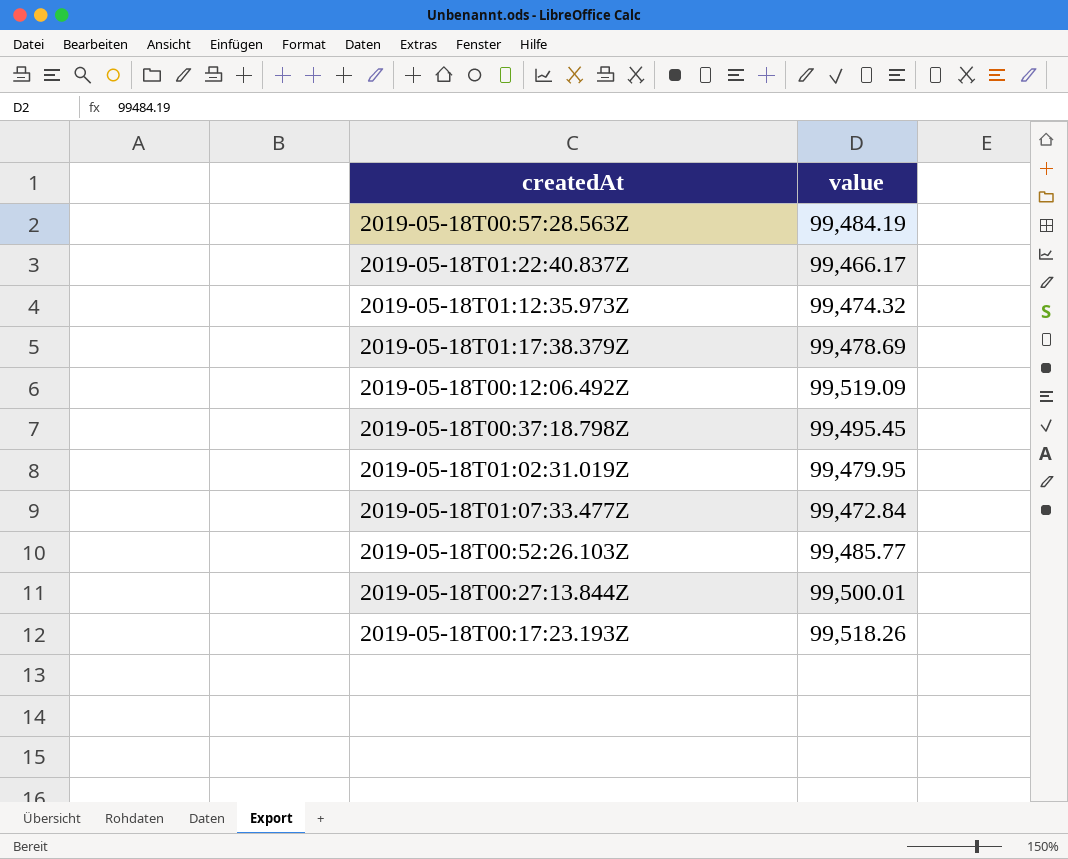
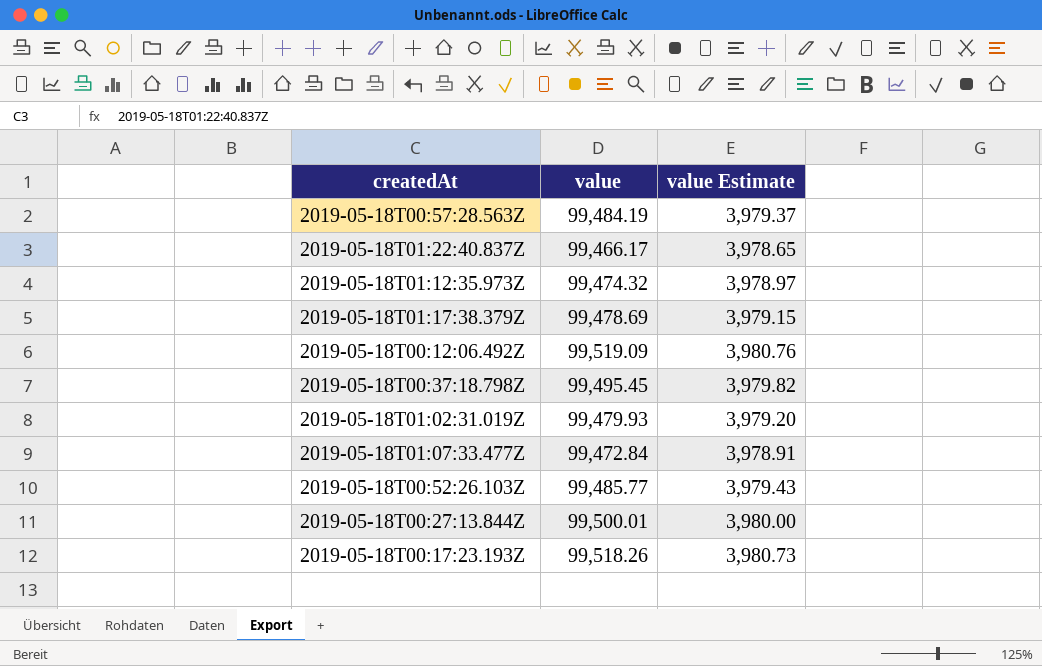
column value Estimate | formula: none -> [value] * 0.04
2019-05-18T01:02:31.019Z | value: 99,479.95 -> 99,479.93

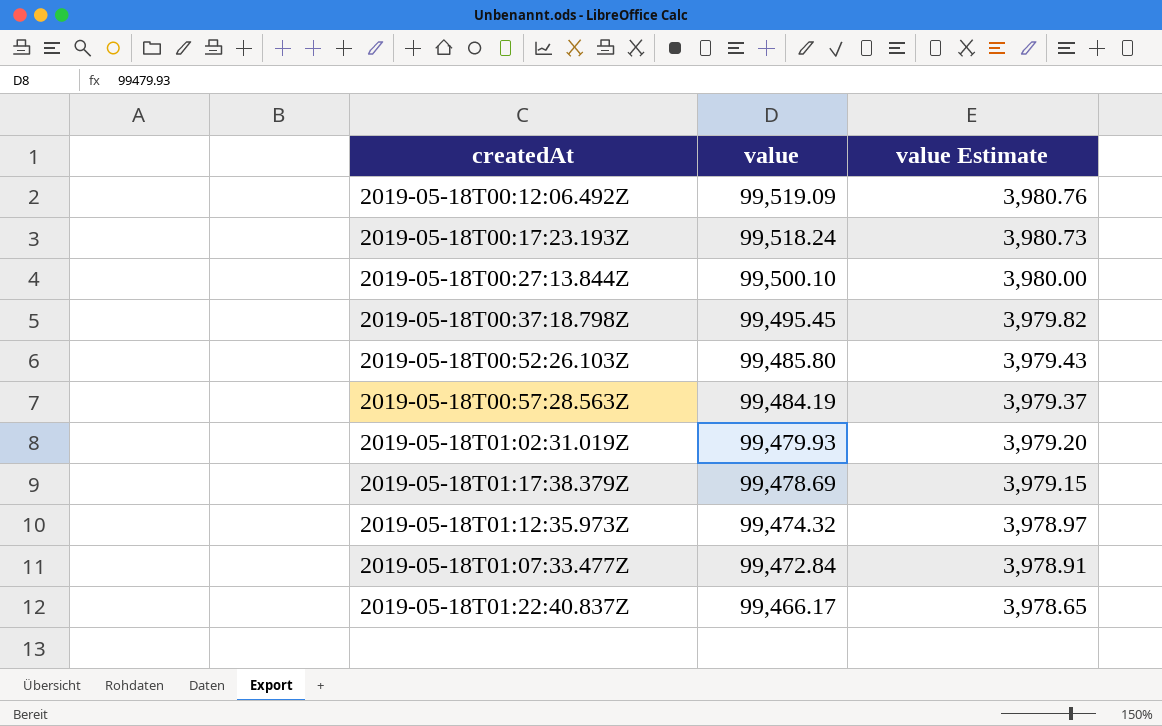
row order: none -> value descending
2019-05-18T00:17:23.193Z | value: 99,518.26 -> 99,518.24
2019-05-18T00:27:13.844Z | value: 99,500.01 -> 99,500.10
2019-05-18T00:52:26.103Z | value: 99,485.77 -> 99,485.80

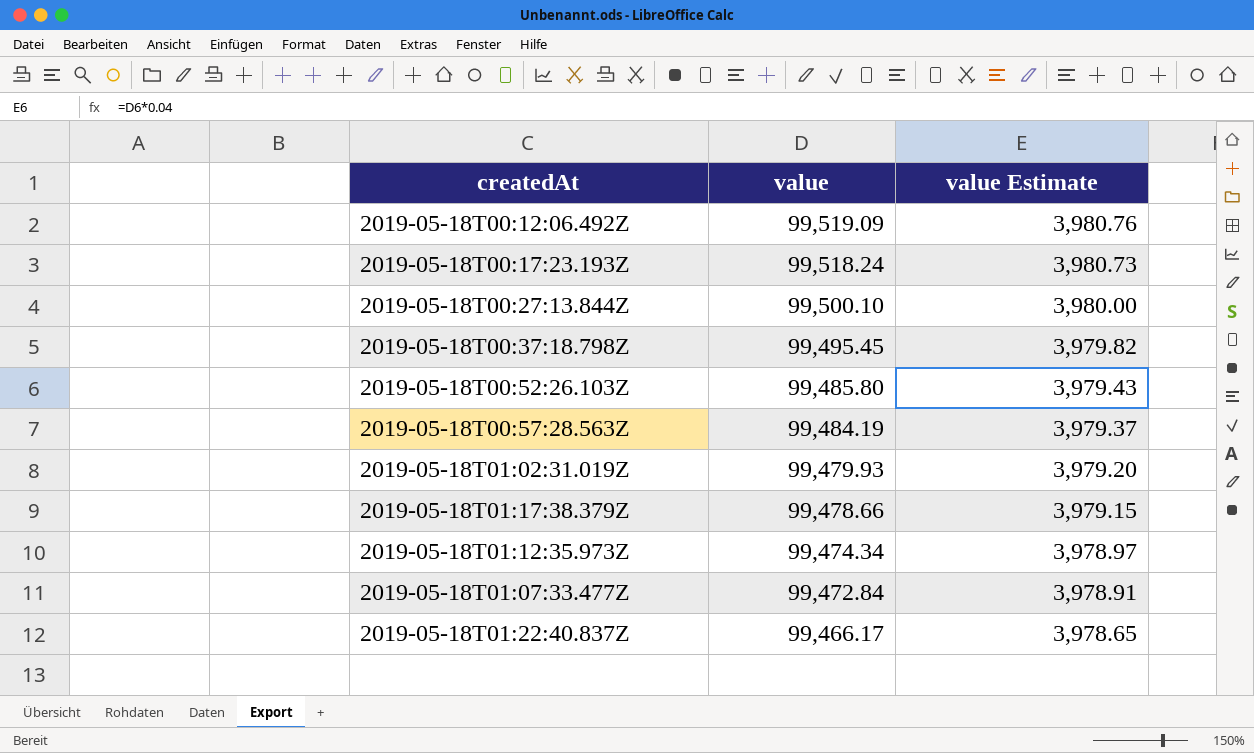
2019-05-18T01:17:38.379Z | value: 99,478.69 -> 99,478.66
2019-05-18T01:12:35.973Z | value: 99,474.32 -> 99,474.34

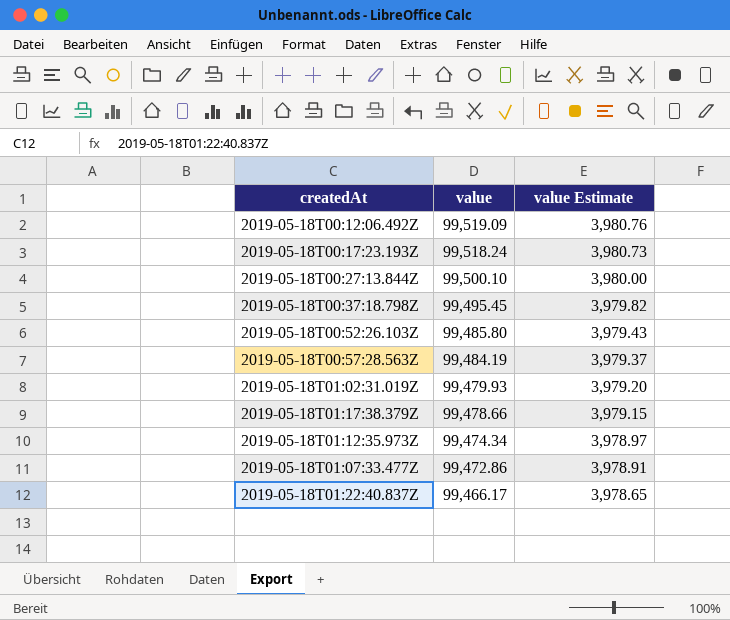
2019-05-18T01:07:33.477Z | value: 99,472.84 -> 99,472.86

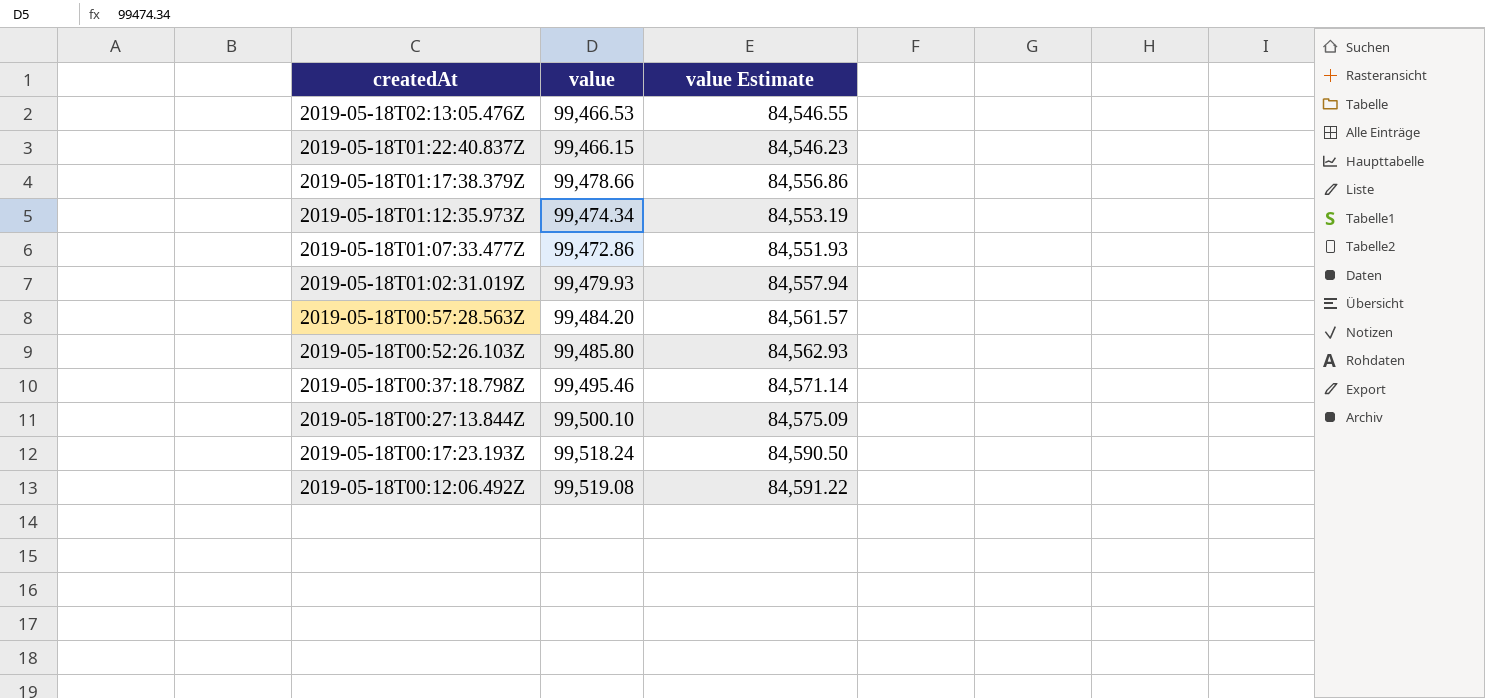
row order: value descending -> createdAt descending
column value Estimate | formula: [value] * 0.04 -> [value] * 0.85
row 2019-05-18T02:13:05.476Z: none -> 99,466.53 | 84,546.55
2019-05-18T01:22:40.837Z | value: 99,466.17 -> 99,466.15
2019-05-18T00:57:28.563Z | value: 99,484.19 -> 99,484.20
2019-05-18T00:37:18.798Z | value: 99,495.45 -> 99,495.46
2019-05-18T00:12:06.492Z | value: 99,519.09 -> 99,519.08

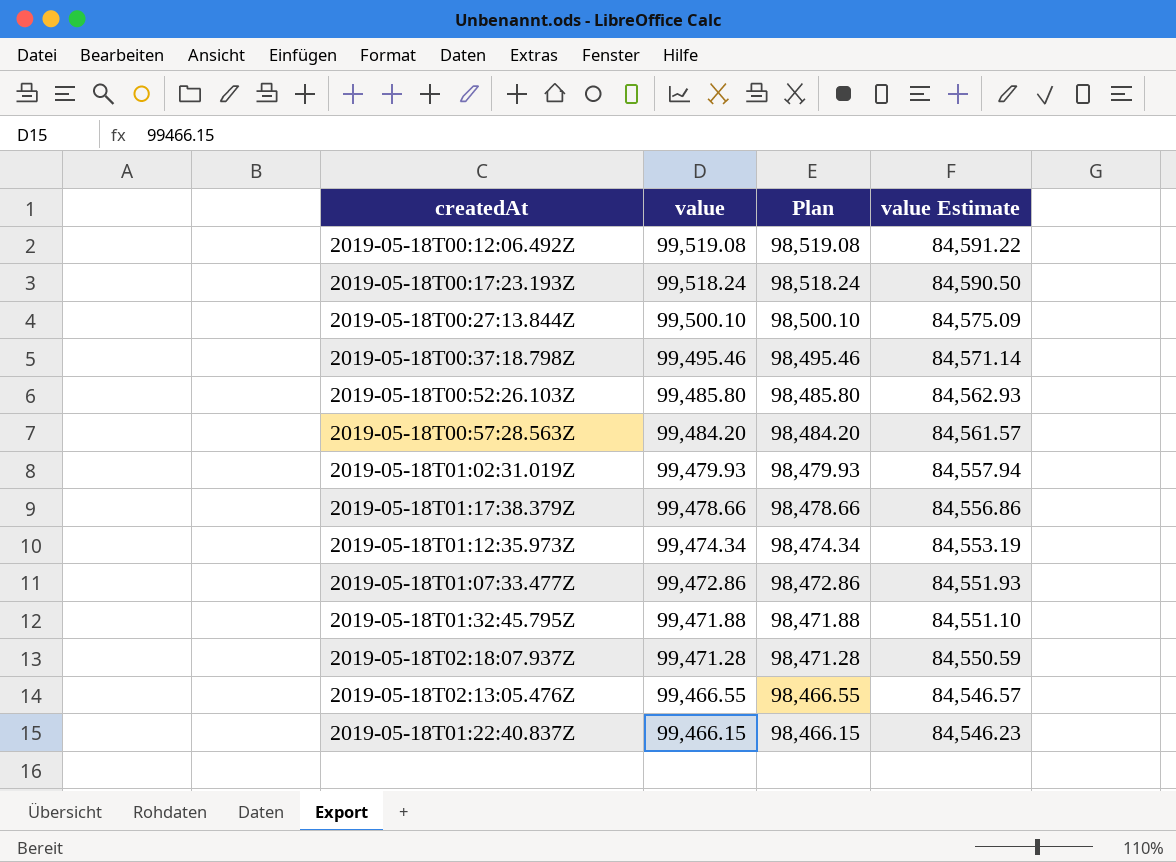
row order: createdAt descending -> value descending
column Plan | formula: none -> [value] - 1000
row 2019-05-18T01:32:45.795Z: none -> 99,471.88 | 98,471.88 | 84,551.10
row 2019-05-18T02:18:07.937Z: none -> 99,471.28 | 98,471.28 | 84,550.59
2019-05-18T02:13:05.476Z | value: 99,466.53 -> 99,466.55
2019-05-18T02:13:05.476Z | value Estimate: 84,546.55 -> 84,546.57

